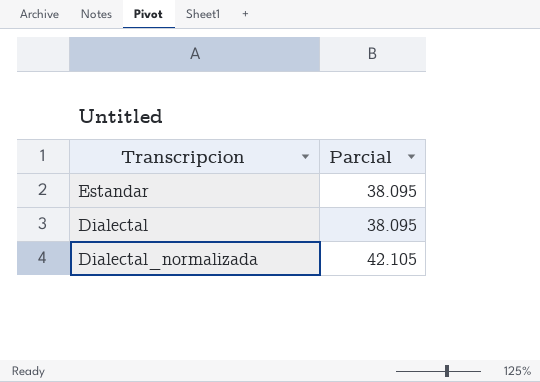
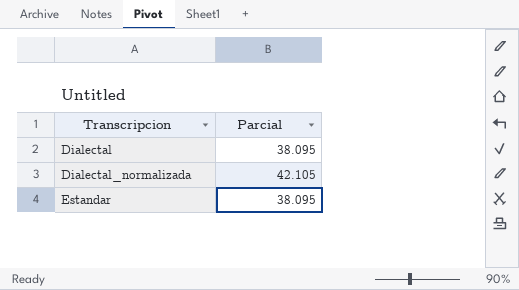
row order: Parcial ascending -> Transcripcion ascending

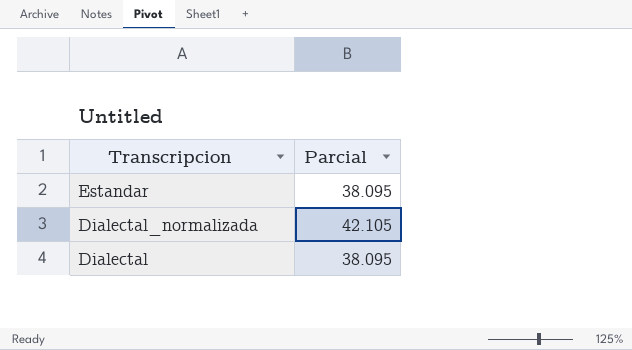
row order: Transcripcion ascending -> Transcripcion descending

